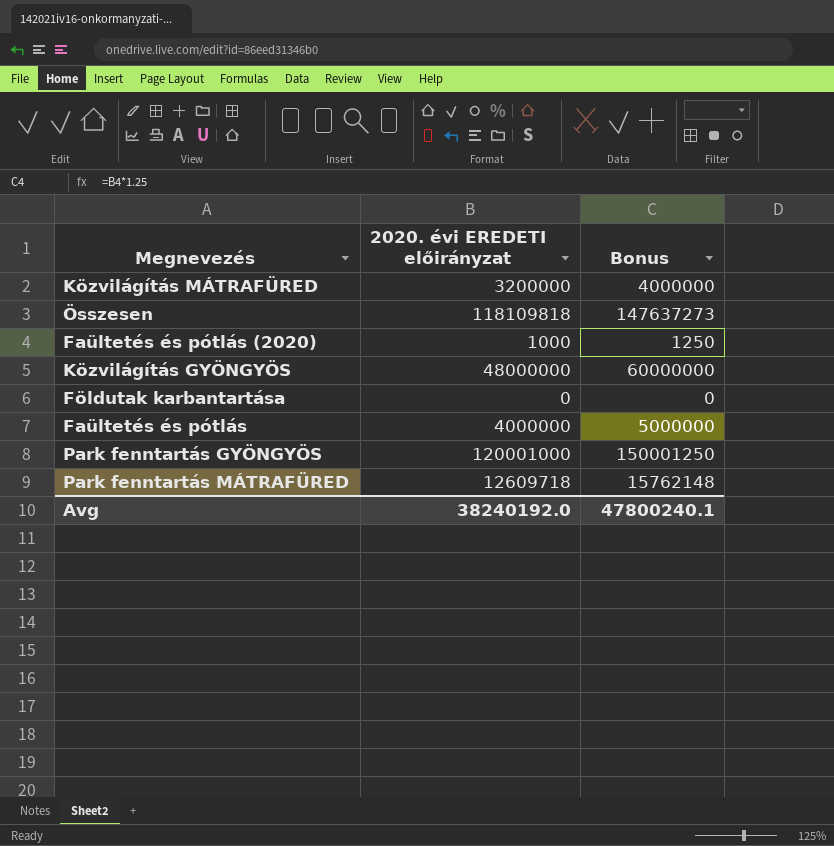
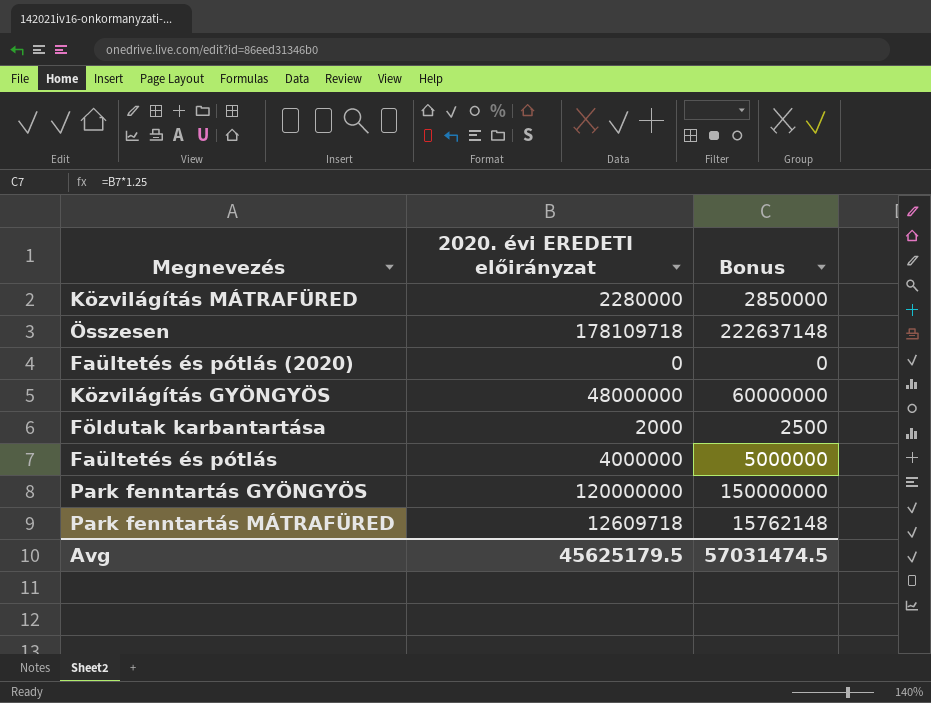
Közvilágítás MÁTRAFÜRED | 2020. évi EREDETI előirányzat: 3200000 -> 2280000
Közvilágítás MÁTRAFÜRED | Bonus: 4000000 -> 2850000
Összesen | 2020. évi EREDETI előirányzat: 118109818 -> 178109718
Összesen | Bonus: 147637273 -> 222637148
Faültetés és pótlás (2020) | 2020. évi EREDETI előirányzat: 1000 -> 0
Faültetés és pótlás (2020) | Bonus: 1250 -> 0
Földutak karbantartása | 2020. évi EREDETI előirányzat: 0 -> 2000
Földutak karbantartása | Bonus: 0 -> 2500
Park fenntartás GYÖNGYÖS | 2020. évi EREDETI előirányzat: 120001000 -> 120000000
Park fenntartás GYÖNGYÖS | Bonus: 150001250 -> 150000000
Avg | 2020. évi EREDETI előirányzat: 38240192.0 -> 45625179.5
Avg | Bonus: 47800240.1 -> 57031474.5

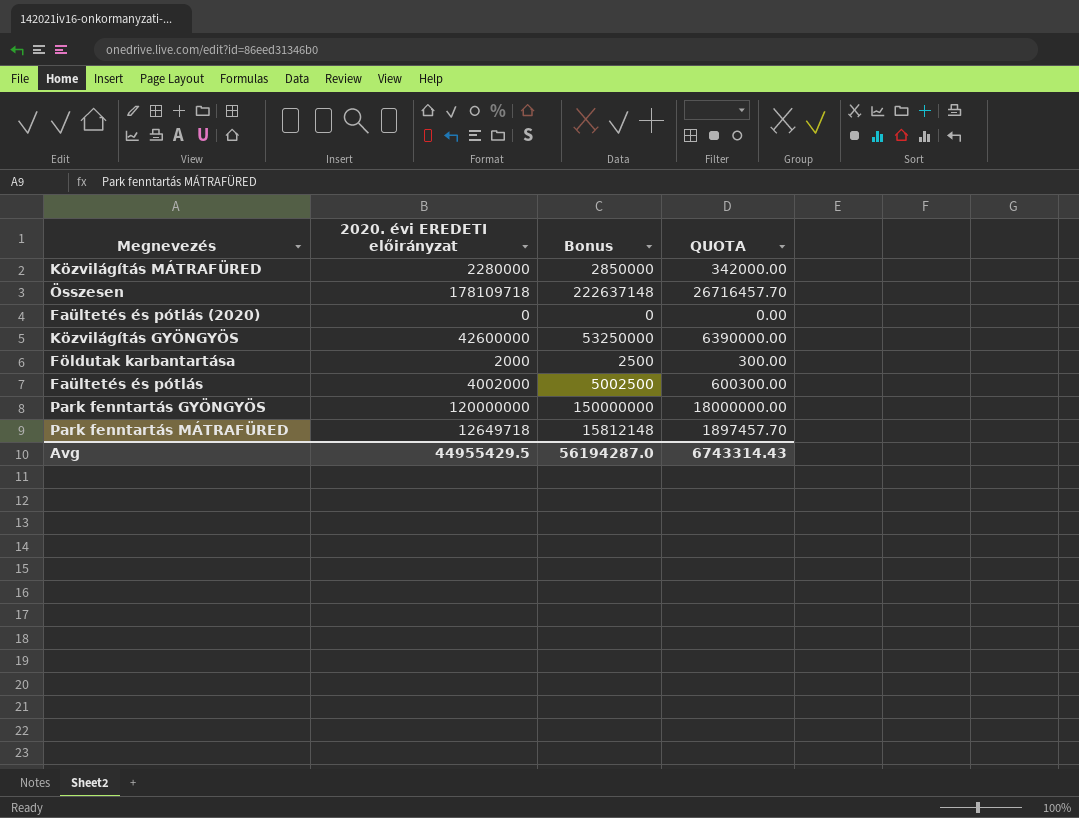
column QUOTA | formula: none -> [2020. évi EREDETI előirányzat] * 0.15
Közvilágítás GYÖNGYÖS | 2020. évi EREDETI előirányzat: 48000000 -> 42600000
Közvilágítás GYÖNGYÖS | Bonus: 60000000 -> 53250000
Faültetés és pótlás | 2020. évi EREDETI előirányzat: 4000000 -> 4002000
Faültetés és pótlás | Bonus: 5000000 -> 5002500
Park fenntartás MÁTRAFÜRED | 2020. évi EREDETI előirányzat: 12609718 -> 12649718
Park fenntartás MÁTRAFÜRED | Bonus: 15762148 -> 15812148
Avg | 2020. évi EREDETI előirányzat: 45625179.5 -> 44955429.5
Avg | Bonus: 57031474.5 -> 56194287.0

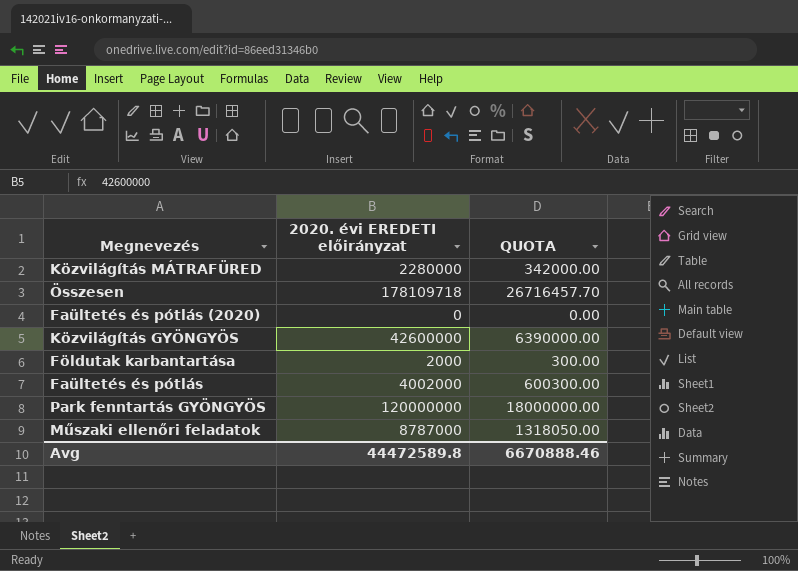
column Bonus | formula: [2020. évi EREDETI előirányzat] * 1.25 -> none
row Park fenntartás MÁTRAFÜRED: 12649718 | 15812148 | 1897457.70 -> none
row Műszaki ellenőri feladatok: none -> 8787000 | 1318050.00
Avg | 2020. évi EREDETI előirányzat: 44955429.5 -> 44472589.8
Avg | QUOTA: 6743314.43 -> 6670888.46

